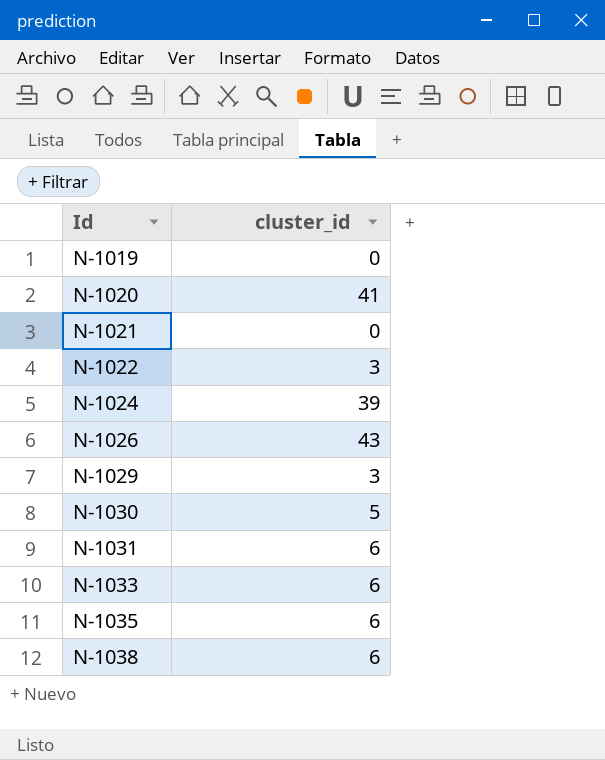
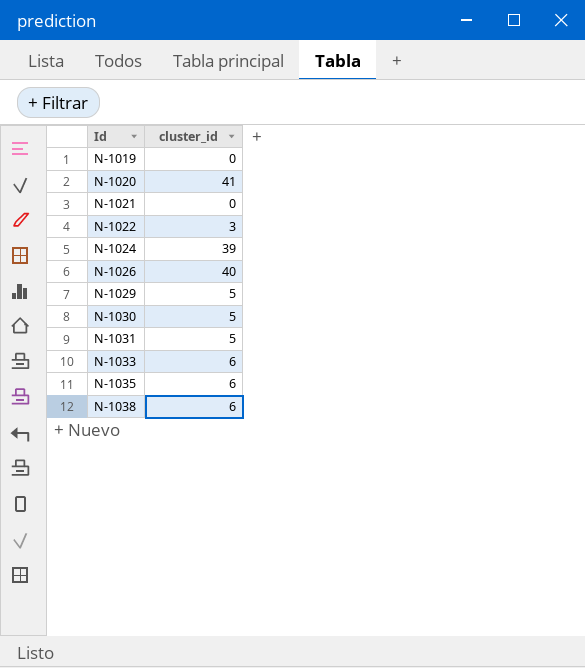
N-1026 | cluster_id: 43 -> 40
N-1029 | cluster_id: 3 -> 5
N-1031 | cluster_id: 6 -> 5

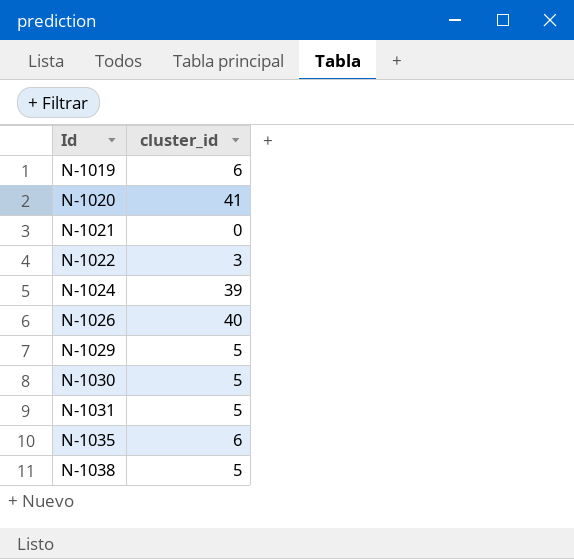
row N-1033: 6 -> none
N-1019 | cluster_id: 0 -> 6
N-1038 | cluster_id: 6 -> 5

